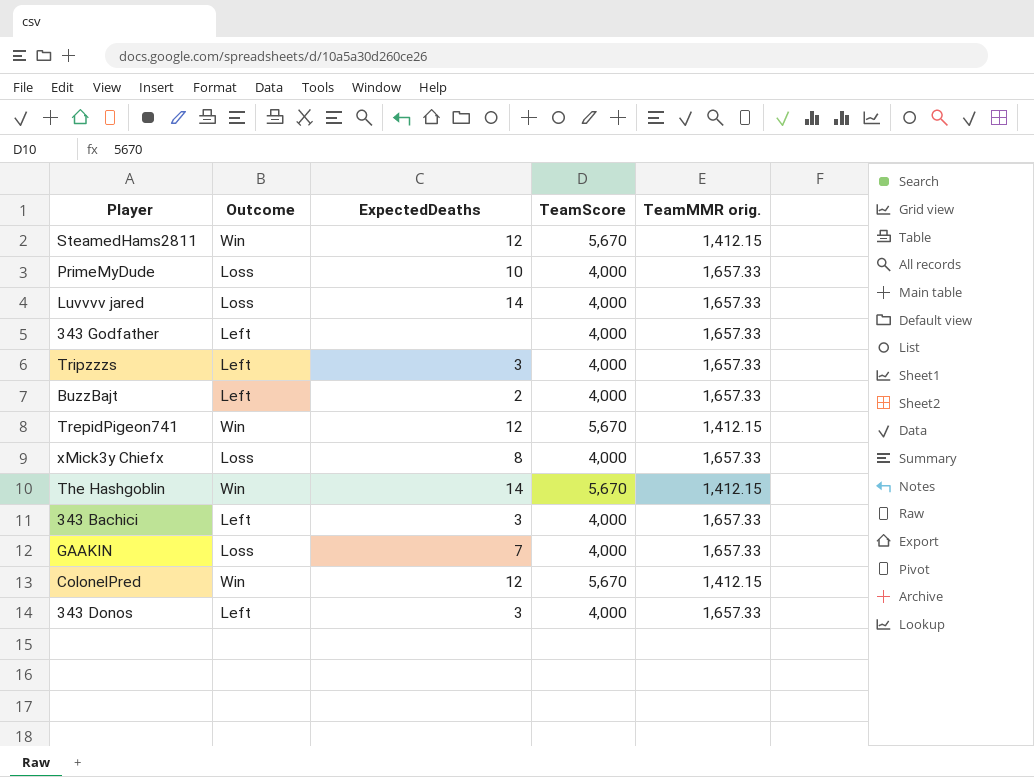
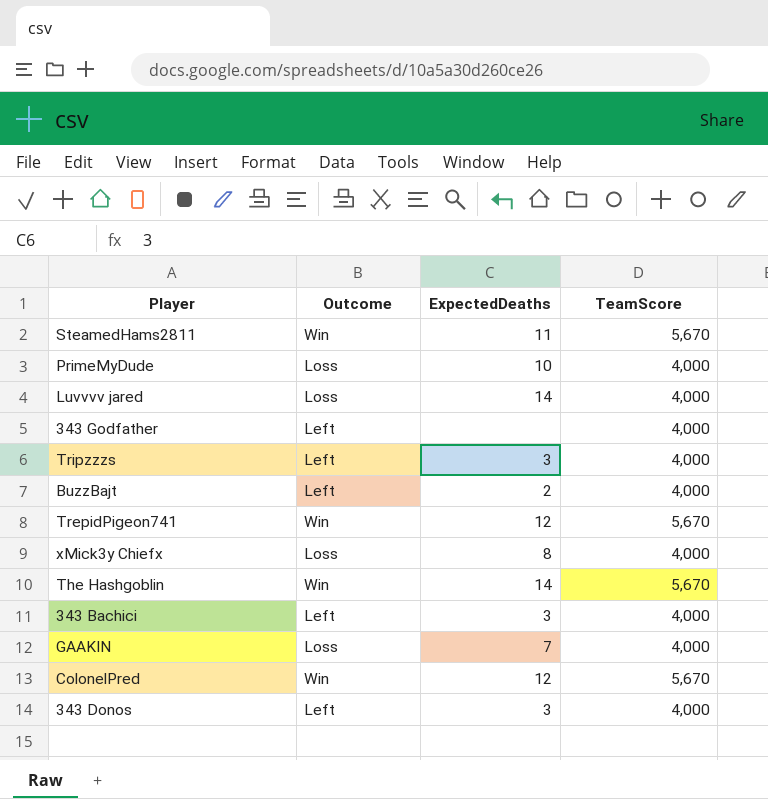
column TeamMMR orig. | position: 5 -> none
SteamedHams2811 | ExpectedDeaths: 12 -> 11

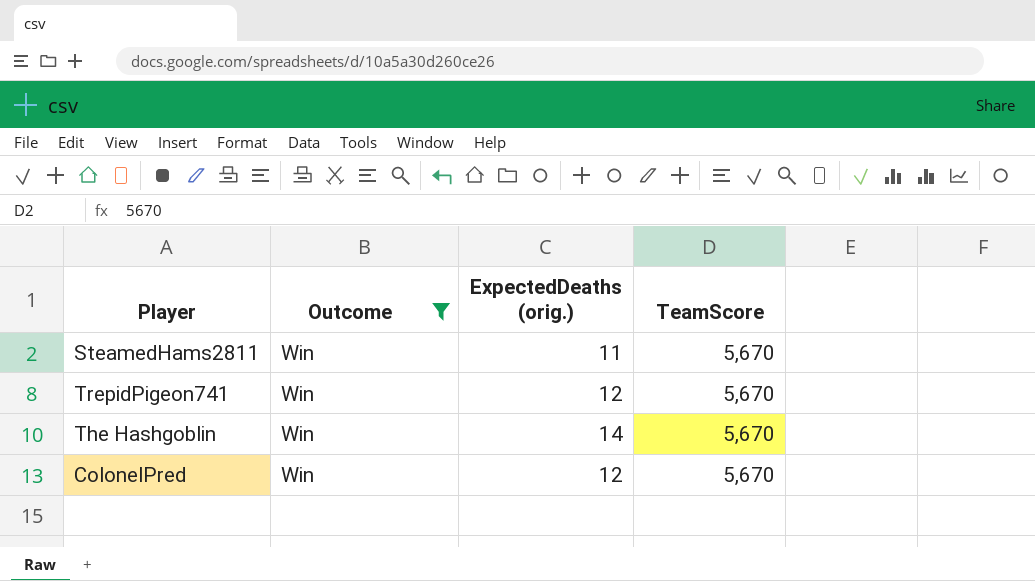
filter: none -> Outcome = Win
column name: ExpectedDeaths -> ExpectedDeaths (orig.)

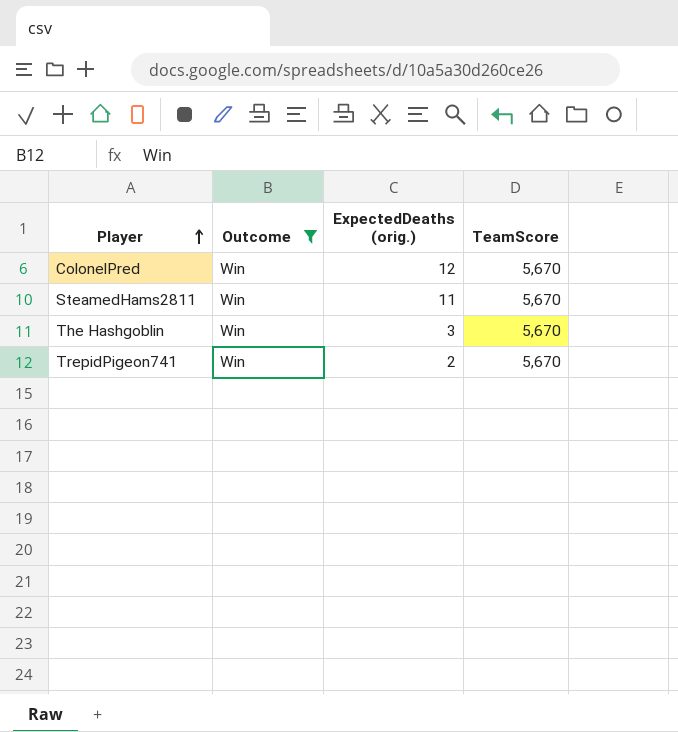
row order: none -> Player ascending
The Hashgoblin | ExpectedDeaths (orig.): 14 -> 3
TrepidPigeon741 | ExpectedDeaths (orig.): 12 -> 2

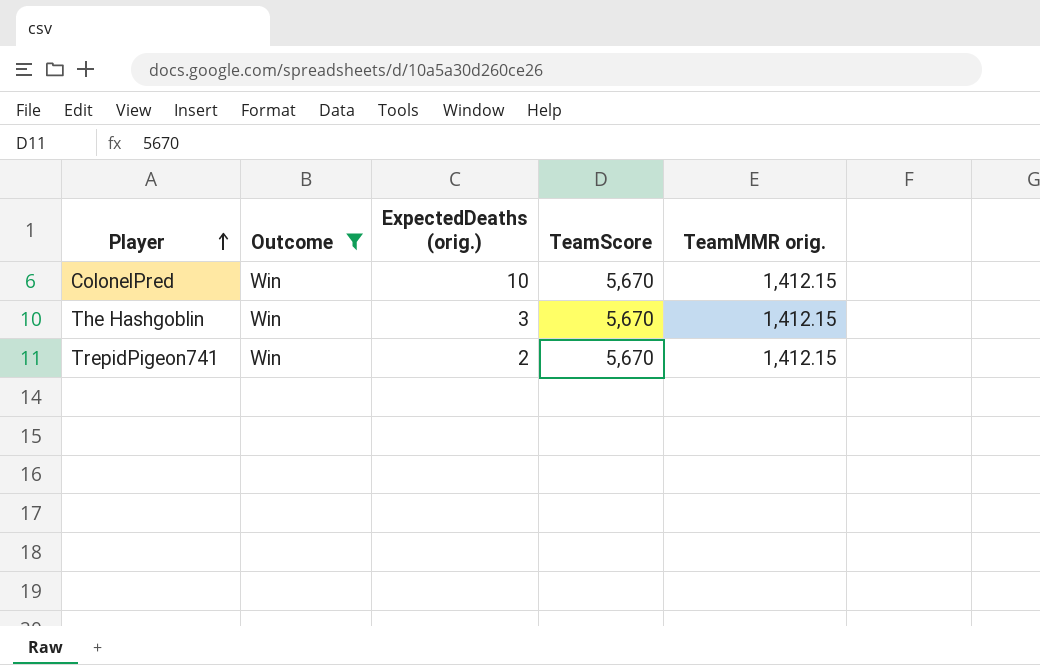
column TeamMMR orig. | position: none -> 5
row SteamedHams2811: Win | 11 | 5,670 -> none
ColonelPred | ExpectedDeaths (orig.): 12 -> 10

